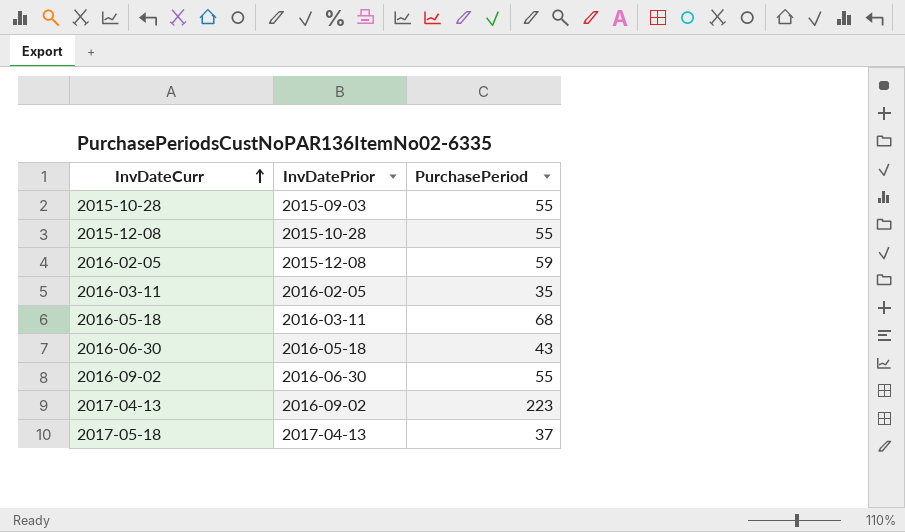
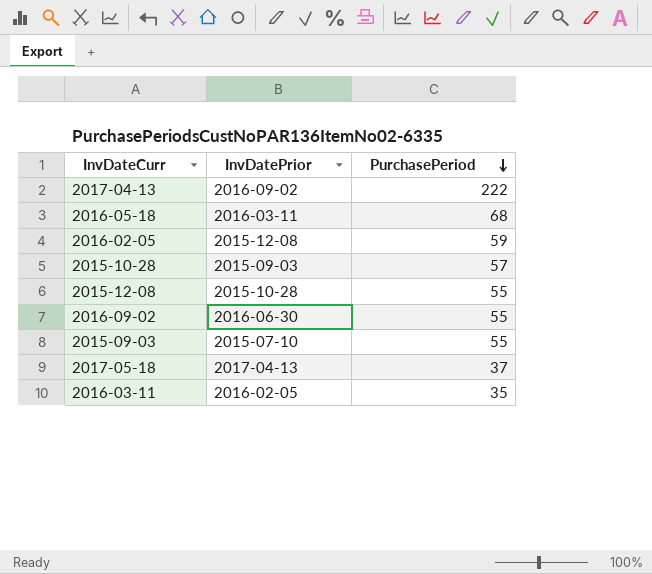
row order: InvDateCurr ascending -> PurchasePeriod descending
row 2016-06-30: 2016-05-18 | 43 -> none
2017-04-13 | PurchasePeriod: 223 -> 222
2015-10-28 | PurchasePeriod: 55 -> 57
row 2015-09-03: none -> 2015-07-10 | 55

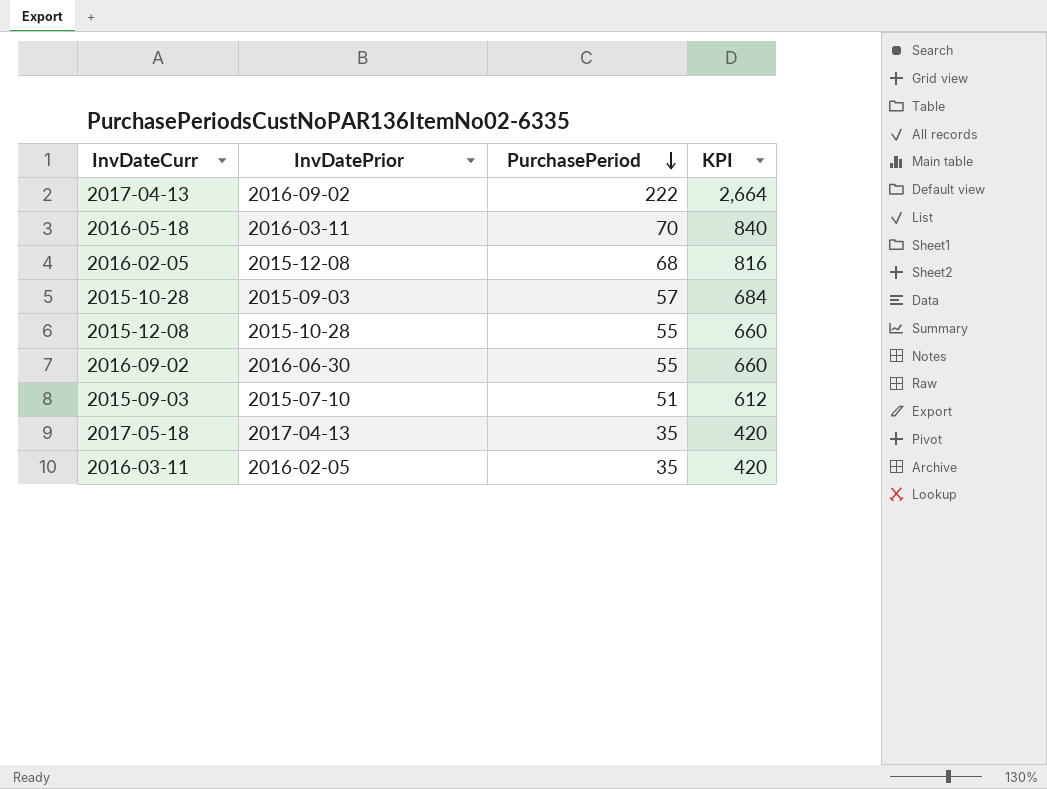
column KPI | formula: none -> [PurchasePeriod] * 12
2016-05-18 | PurchasePeriod: 68 -> 70
2016-02-05 | PurchasePeriod: 59 -> 68
2015-09-03 | PurchasePeriod: 55 -> 51
2017-05-18 | PurchasePeriod: 37 -> 35

